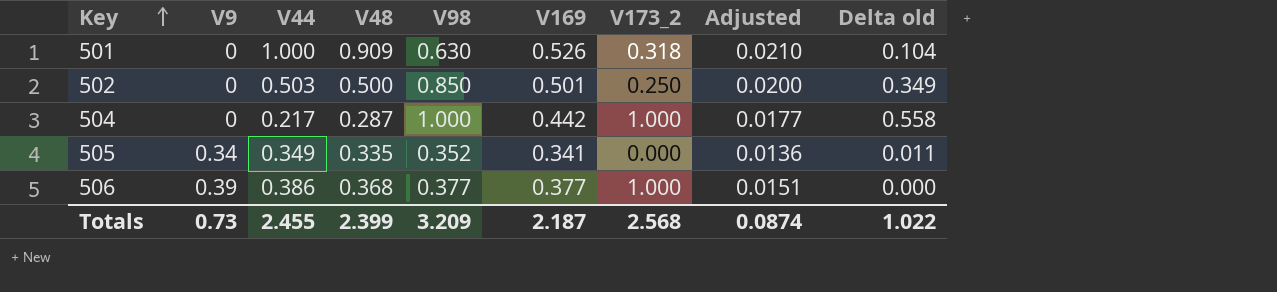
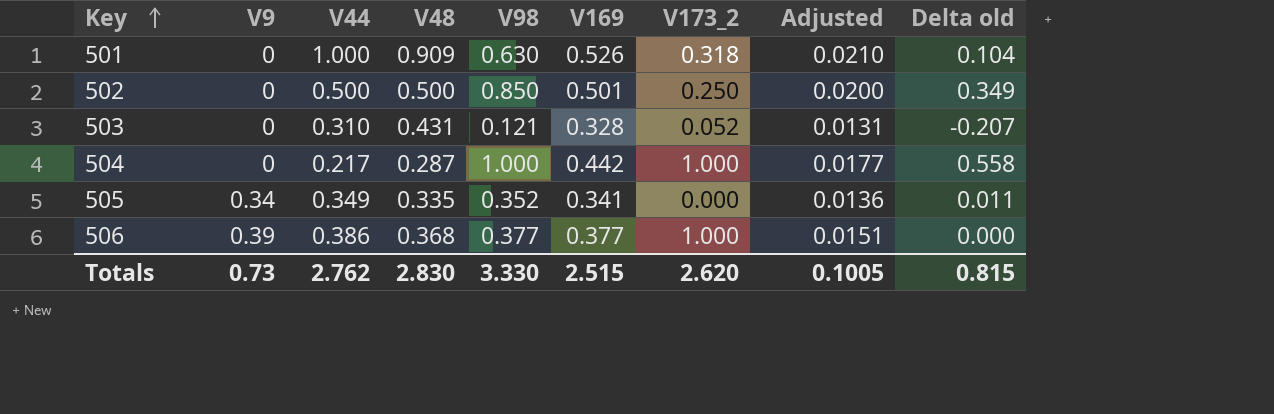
502 | V44: 0.503 -> 0.500
row 503: none -> 0 | 0.310 | 0.431 | 0.121 | 0.328 | 0.052 | 0.0131 | -0.207
Totals | V44: 2.455 -> 2.762
Totals | V48: 2.399 -> 2.830
Totals | V98: 3.209 -> 3.330
Totals | V169: 2.187 -> 2.515
Totals | V173_2: 2.568 -> 2.620
Totals | Adjusted: 0.0874 -> 0.1005
Totals | Delta old: 1.022 -> 0.815

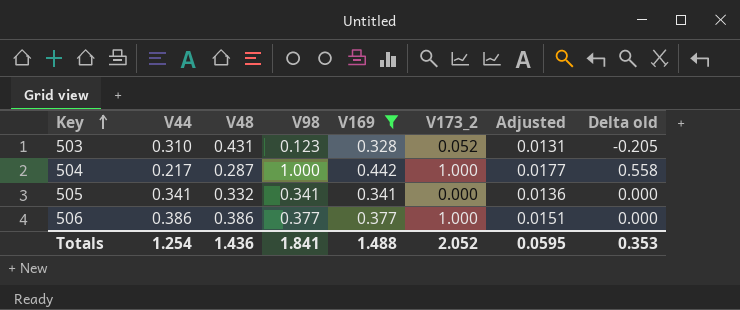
filter: none -> V169 <= 0.442
column V9 | position: 2 -> none
503 | V98: 0.121 -> 0.123
503 | Delta old: -0.207 -> -0.205
505 | V44: 0.349 -> 0.341
505 | V48: 0.335 -> 0.332
505 | V98: 0.352 -> 0.341
505 | Delta old: 0.011 -> 0.000
506 | V48: 0.368 -> 0.386
Totals | V44: 2.762 -> 1.254
Totals | V48: 2.830 -> 1.436
Totals | V98: 3.330 -> 1.841
Totals | V169: 2.515 -> 1.488
Totals | V173_2: 2.620 -> 2.052
Totals | Adjusted: 0.1005 -> 0.0595
Totals | Delta old: 0.815 -> 0.353

